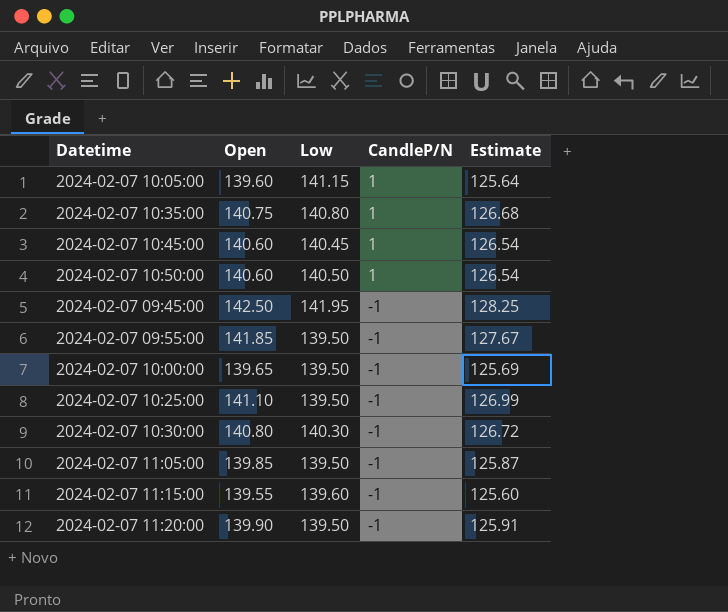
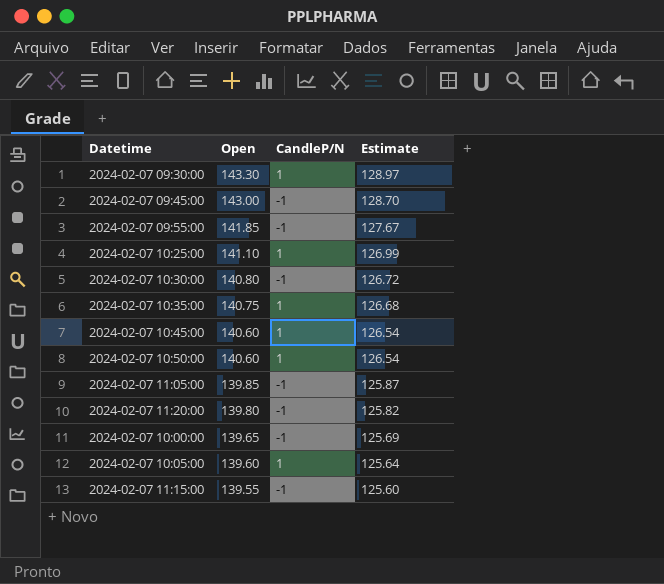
row order: CandleP/N descending -> Open descending
column Low | position: 3 -> none
row 2024-02-07 09:30:00: none -> 143.30 | 1 | 128.97
2024-02-07 09:45:00 | Open: 142.50 -> 143.00
2024-02-07 09:45:00 | Estimate: 128.25 -> 128.70
2024-02-07 10:25:00 | CandleP/N: -1 -> 1
2024-02-07 11:20:00 | Open: 139.90 -> 139.80
2024-02-07 11:20:00 | Estimate: 125.91 -> 125.82

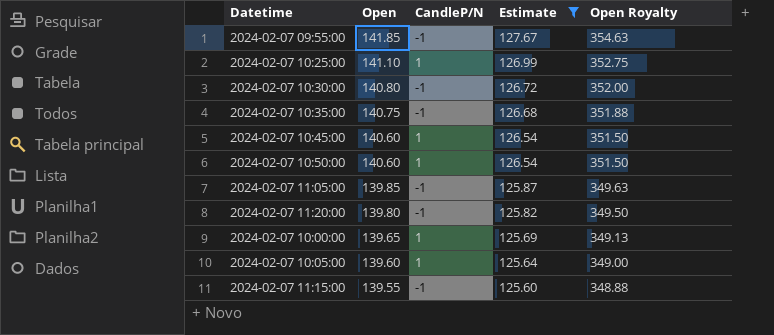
filter: none -> Estimate <= 127.67
column Open Royalty | formula: none -> [Open] * 2.5
2024-02-07 10:35:00 | CandleP/N: 1 -> -1
2024-02-07 10:00:00 | CandleP/N: -1 -> 1

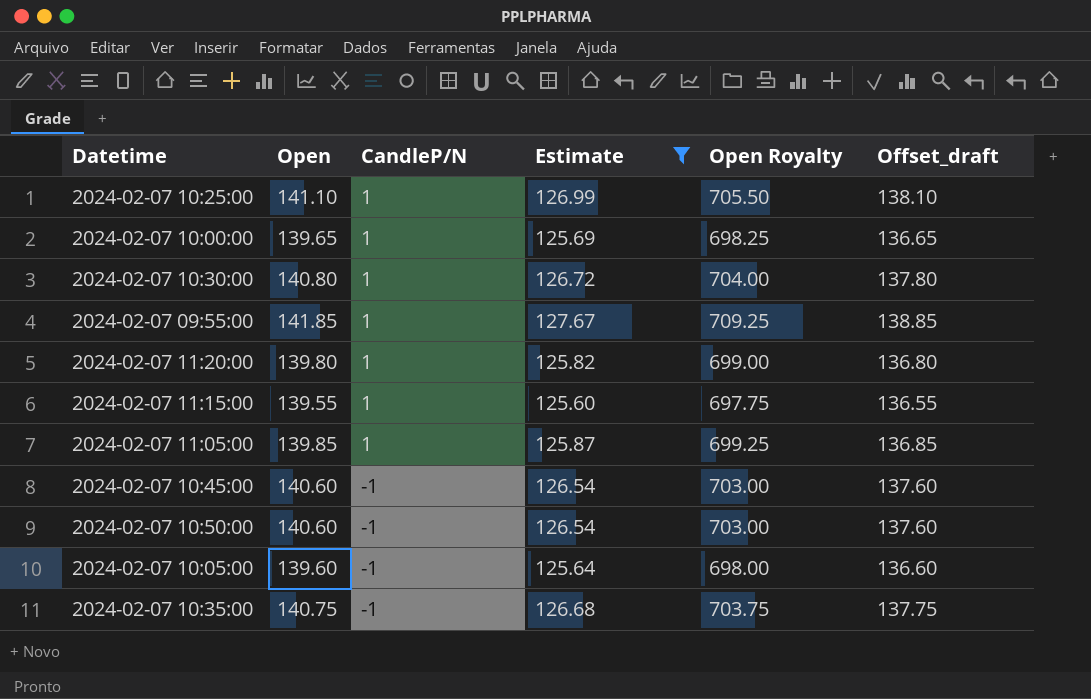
row order: Open descending -> CandleP/N descending
column Open Royalty | formula: [Open] * 2.5 -> [Open] * 5
column Offset_draft | formula: none -> [Open] - 3
2024-02-07 10:30:00 | CandleP/N: -1 -> 1
2024-02-07 09:55:00 | CandleP/N: -1 -> 1
2024-02-07 11:20:00 | CandleP/N: -1 -> 1
2024-02-07 11:15:00 | CandleP/N: -1 -> 1
2024-02-07 11:05:00 | CandleP/N: -1 -> 1
2024-02-07 10:45:00 | CandleP/N: 1 -> -1
2024-02-07 10:50:00 | CandleP/N: 1 -> -1
2024-02-07 10:05:00 | CandleP/N: 1 -> -1

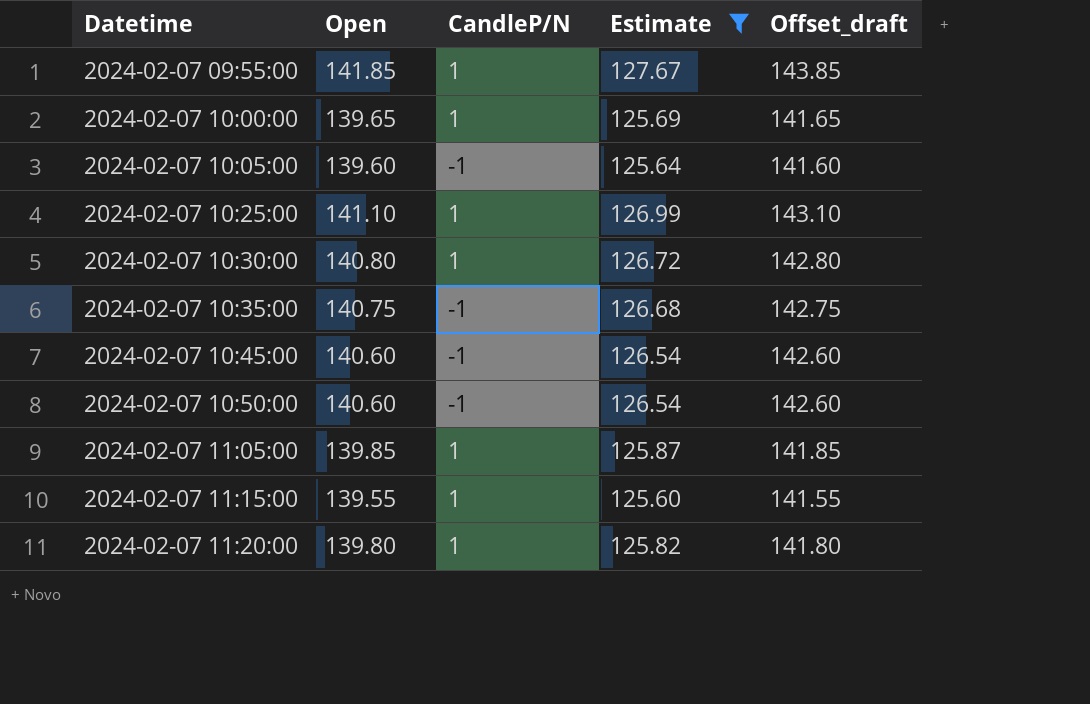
row order: CandleP/N descending -> Datetime ascending
column Open Royalty | formula: [Open] * 5 -> none
column Offset_draft | formula: [Open] - 3 -> [Open] + 2

